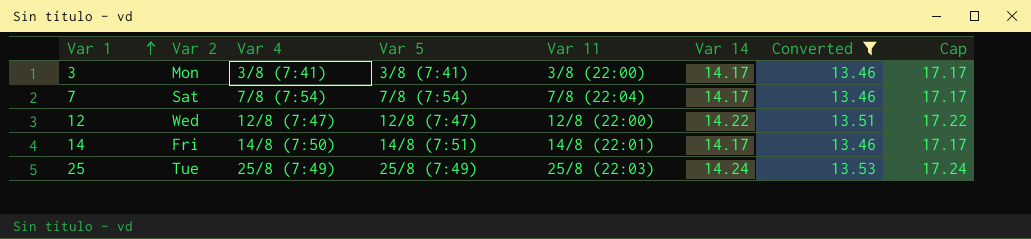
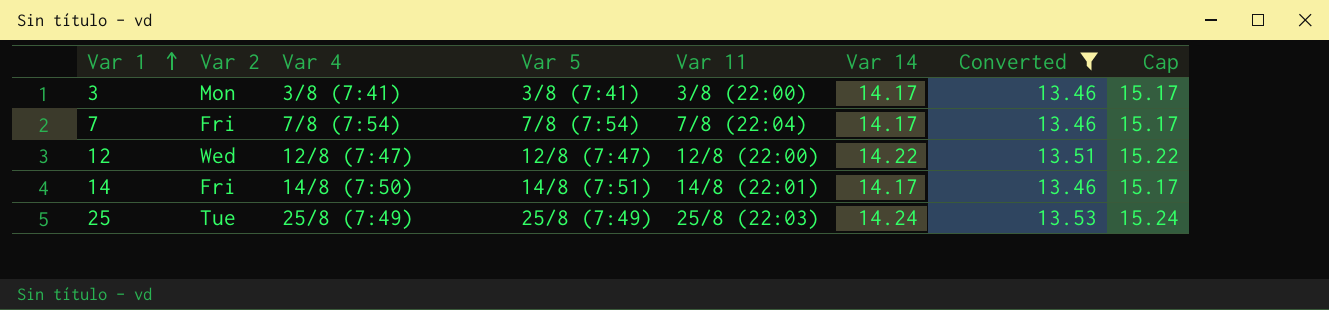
column Cap | formula: [Var 14] + 3 -> [Var 14] + 1
7 | Var 2: Sat -> Fri

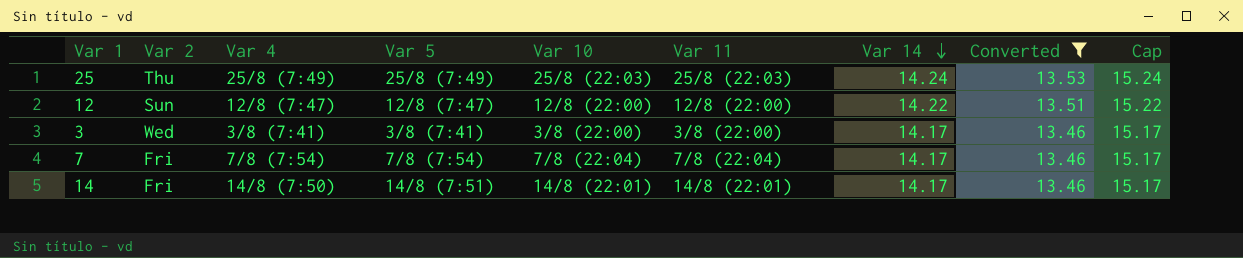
row order: Var 1 ascending -> Var 14 descending
column Var 10 | position: none -> 5
25 | Var 2: Tue -> Thu
12 | Var 2: Wed -> Sun
3 | Var 2: Mon -> Wed

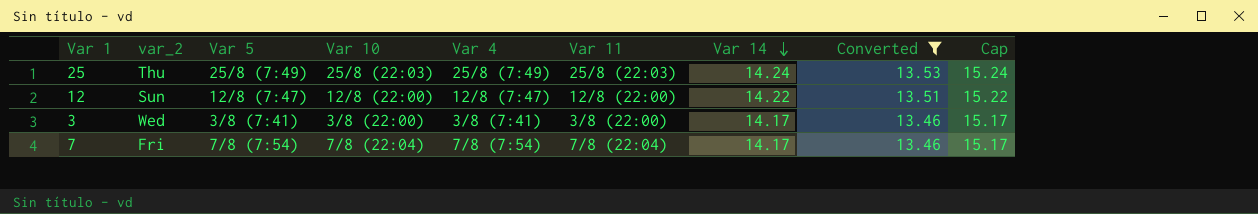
column name: Var 2 -> var_2
column Var 4 | position: 3 -> 5
row 14: Fri | 14/8 (7:50) | 14/8 (7:51) | 14/8 (22:01) | 14/8 (22:01) | 14.17 | 13.46 | 15.17 -> none

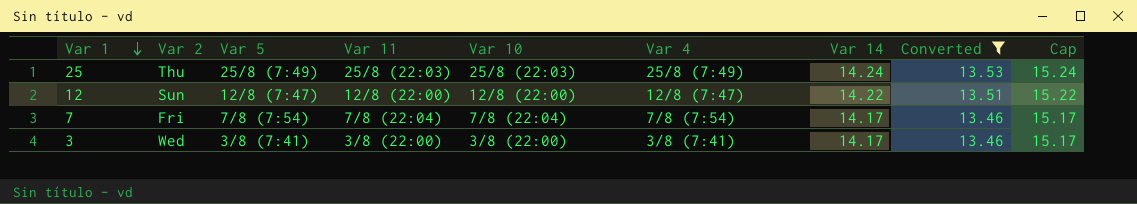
row order: Var 14 descending -> Var 1 descending
column name: var_2 -> Var 2
column Var 11 | position: 6 -> 4

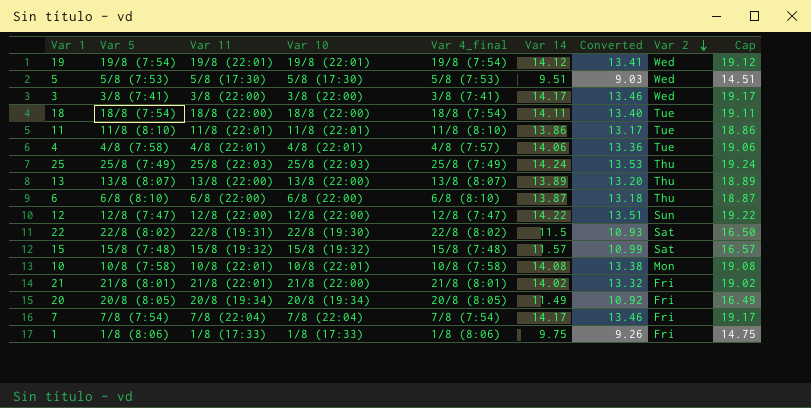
filter: Converted >= 13.46 -> none
row order: Var 1 descending -> Var 2 descending
column name: Var 4 -> Var 4_final
column Var 2 | position: 2 -> 8
column Cap | formula: [Var 14] + 1 -> [Var 14] + 5

